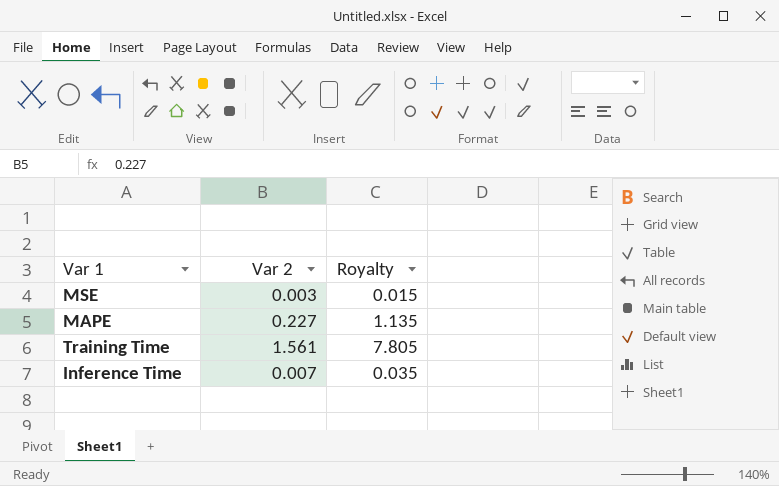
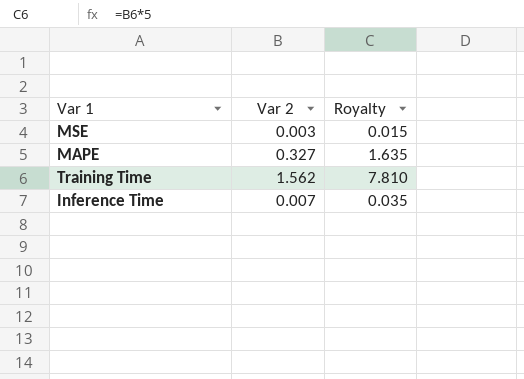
MAPE | Var 2: 0.227 -> 0.327
MAPE | Royalty: 1.135 -> 1.635
Training Time | Var 2: 1.561 -> 1.562
Training Time | Royalty: 7.805 -> 7.810

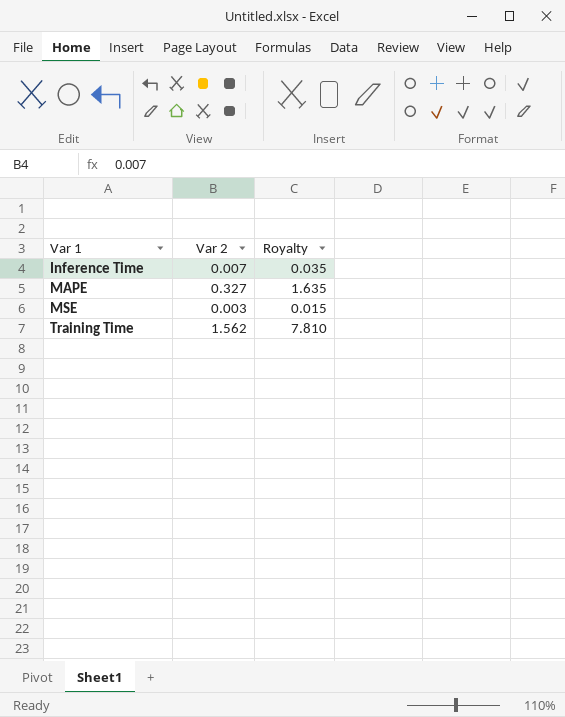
row order: none -> Var 1 ascending

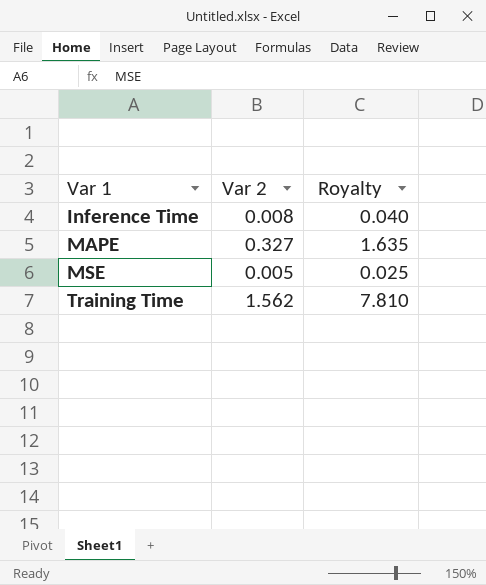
Inference Time | Var 2: 0.007 -> 0.008
Inference Time | Royalty: 0.035 -> 0.040
MSE | Var 2: 0.003 -> 0.005
MSE | Royalty: 0.015 -> 0.025

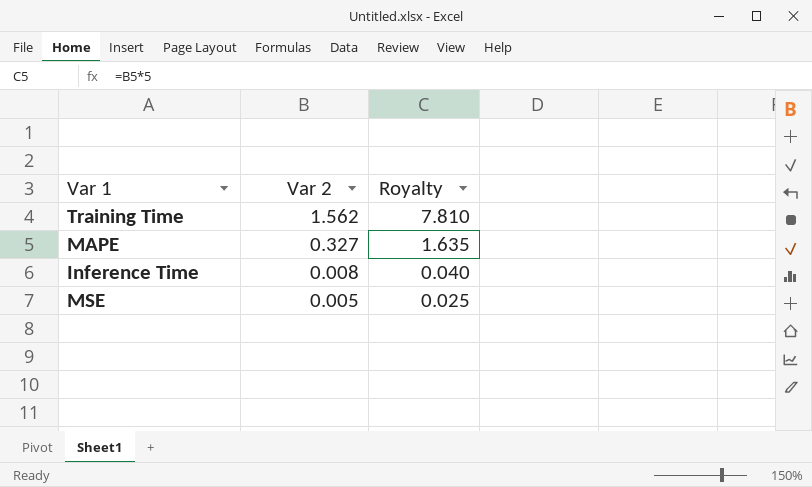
row order: Var 1 ascending -> Var 2 descending

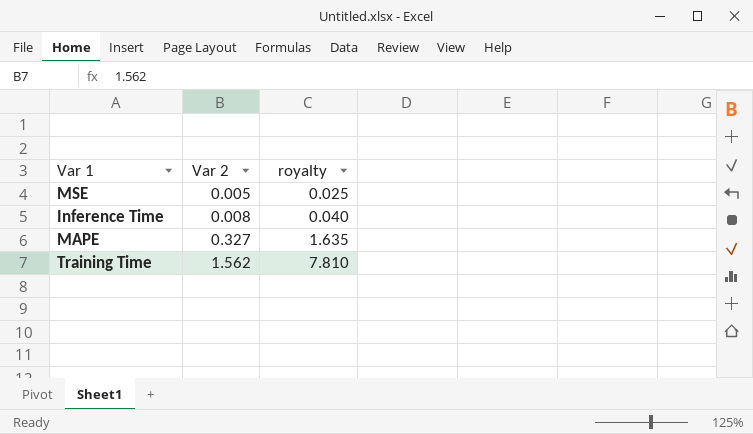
row order: Var 2 descending -> Var 2 ascending
column name: Royalty -> royalty

